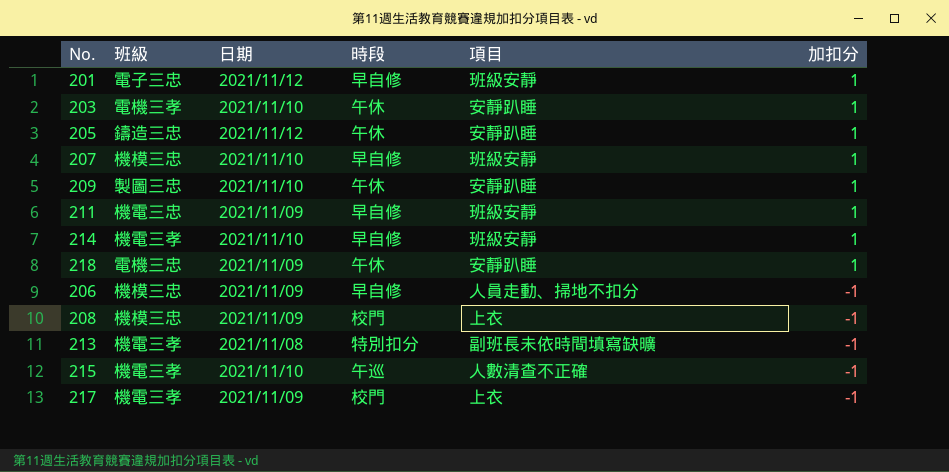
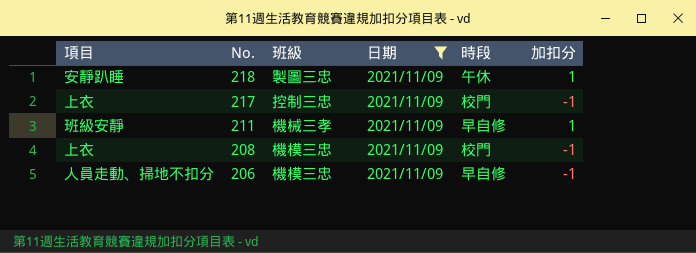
filter: none -> 日期 = 2021/11/09
row order: 加扣分 descending -> No. descending
column 項目 | position: 5 -> 1
218 | 班級: 電機三忠 -> 製圖三忠
217 | 班級: 機電三孝 -> 控制三忠
211 | 班級: 機電三忠 -> 機械三孝

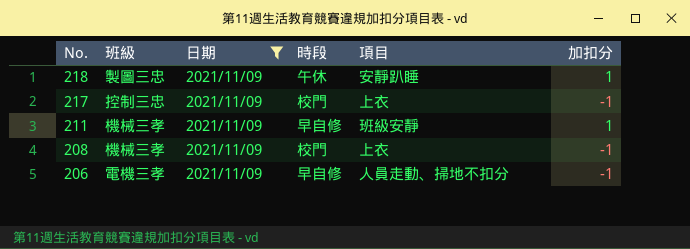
column 項目 | position: 1 -> 5
208 | 班級: 機模三忠 -> 機械三孝
206 | 班級: 機模三忠 -> 電機三孝

